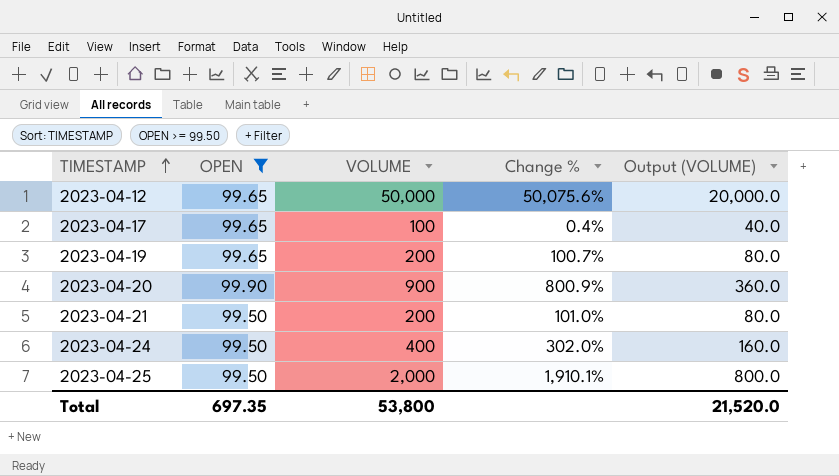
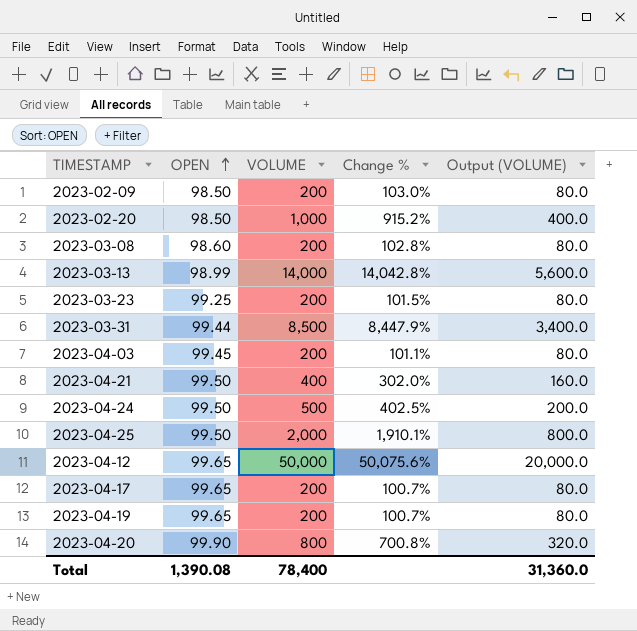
filter: OPEN >= 99.50 -> none
row order: TIMESTAMP ascending -> OPEN ascending
2023-04-21 | VOLUME: 200 -> 400
2023-04-21 | Change %: 101.0% -> 302.0%
2023-04-21 | Output (VOLUME): 80.0 -> 160.0
2023-04-24 | VOLUME: 400 -> 500
2023-04-24 | Change %: 302.0% -> 402.5%
2023-04-24 | Output (VOLUME): 160.0 -> 200.0
2023-04-17 | VOLUME: 100 -> 200
2023-04-17 | Change %: 0.4% -> 100.7%
2023-04-17 | Output (VOLUME): 40.0 -> 80.0
2023-04-20 | VOLUME: 900 -> 800
2023-04-20 | Change %: 800.9% -> 700.8%
2023-04-20 | Output (VOLUME): 360.0 -> 320.0
Total | OPEN: 697.35 -> 1,390.08
Total | VOLUME: 53,800 -> 78,400
Total | Output (VOLUME): 21,520.0 -> 31,360.0

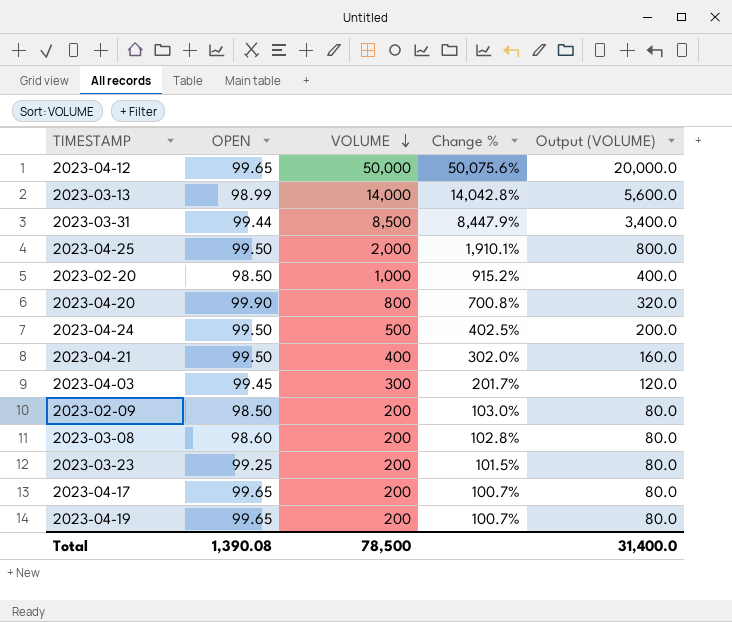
row order: OPEN ascending -> VOLUME descending
2023-04-03 | VOLUME: 200 -> 300
2023-04-03 | Change %: 101.1% -> 201.7%
2023-04-03 | Output (VOLUME): 80.0 -> 120.0
Total | VOLUME: 78,400 -> 78,500
Total | Output (VOLUME): 31,360.0 -> 31,400.0

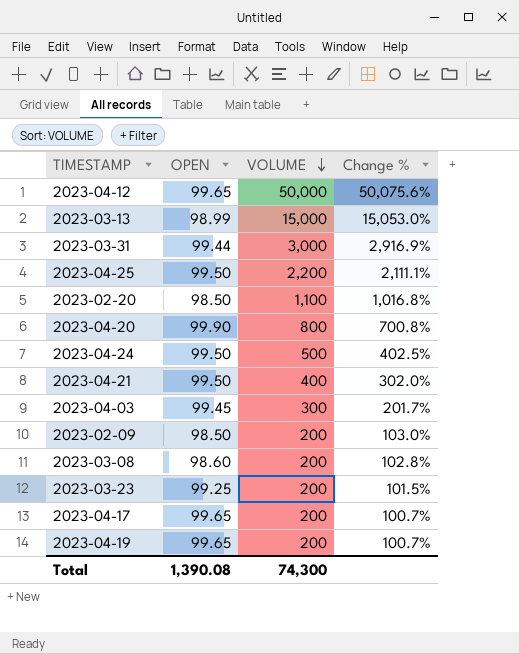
column Output (VOLUME) | formula: [VOLUME] * 0.4 -> none
2023-03-13 | VOLUME: 14,000 -> 15,000
2023-03-13 | Change %: 14,042.8% -> 15,053.0%
2023-03-31 | VOLUME: 8,500 -> 3,000
2023-03-31 | Change %: 8,447.9% -> 2,916.9%
2023-04-25 | VOLUME: 2,000 -> 2,200
2023-04-25 | Change %: 1,910.1% -> 2,111.1%
2023-02-20 | VOLUME: 1,000 -> 1,100
2023-02-20 | Change %: 915.2% -> 1,016.8%
Total | VOLUME: 78,500 -> 74,300

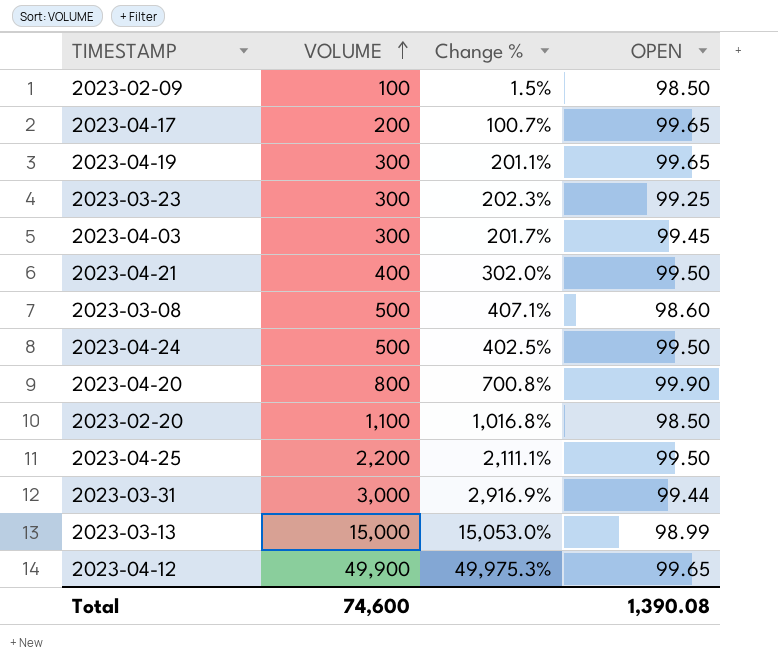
row order: VOLUME descending -> VOLUME ascending
column OPEN | position: 2 -> 4
2023-02-09 | VOLUME: 200 -> 100
2023-02-09 | Change %: 103.0% -> 1.5%
2023-04-19 | VOLUME: 200 -> 300
2023-04-19 | Change %: 100.7% -> 201.1%
2023-03-23 | VOLUME: 200 -> 300
2023-03-23 | Change %: 101.5% -> 202.3%
2023-03-08 | VOLUME: 200 -> 500
2023-03-08 | Change %: 102.8% -> 407.1%
2023-04-12 | VOLUME: 50,000 -> 49,900
2023-04-12 | Change %: 50,075.6% -> 49,975.3%
Total | VOLUME: 74,300 -> 74,600

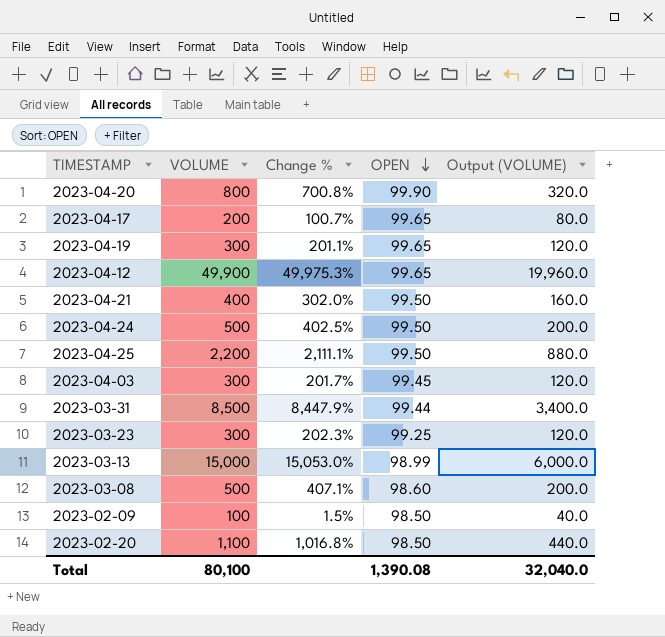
row order: VOLUME ascending -> OPEN descending
column Output (VOLUME) | formula: none -> [VOLUME] * 0.4
2023-03-31 | VOLUME: 3,000 -> 8,500
2023-03-31 | Change %: 2,916.9% -> 8,447.9%
Total | VOLUME: 74,600 -> 80,100

